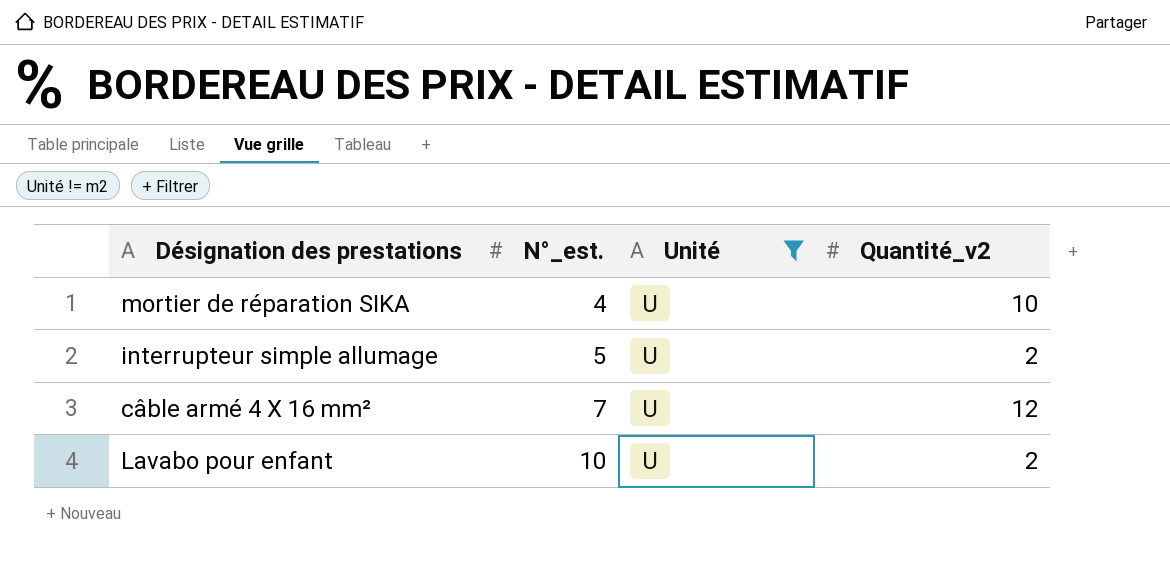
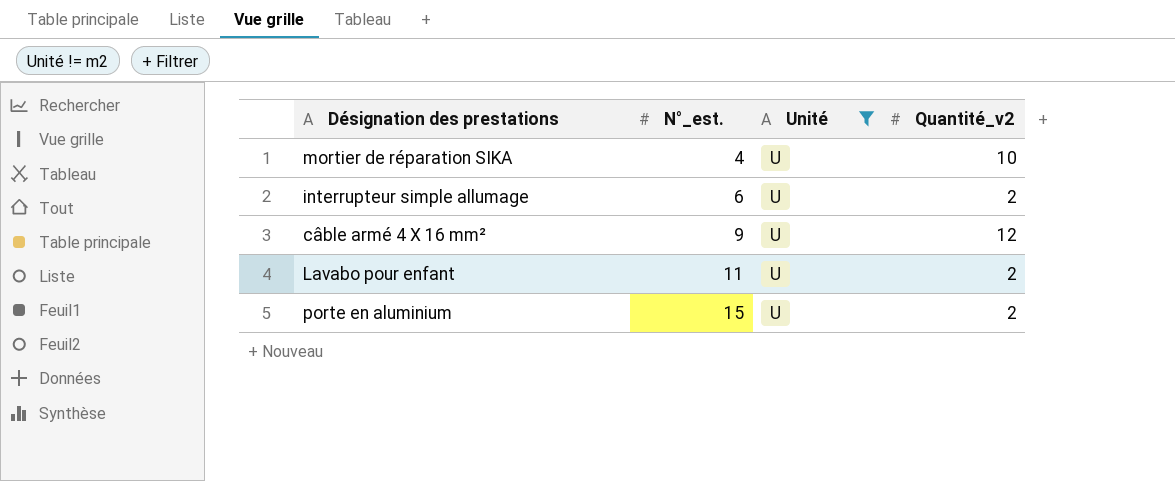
interrupteur simple allumage | N°_est.: 5 -> 6
câble armé 4 X 16 mm² | N°_est.: 7 -> 9
Lavabo pour enfant | N°_est.: 10 -> 11
row porte en aluminium: none -> 15 | U | 2

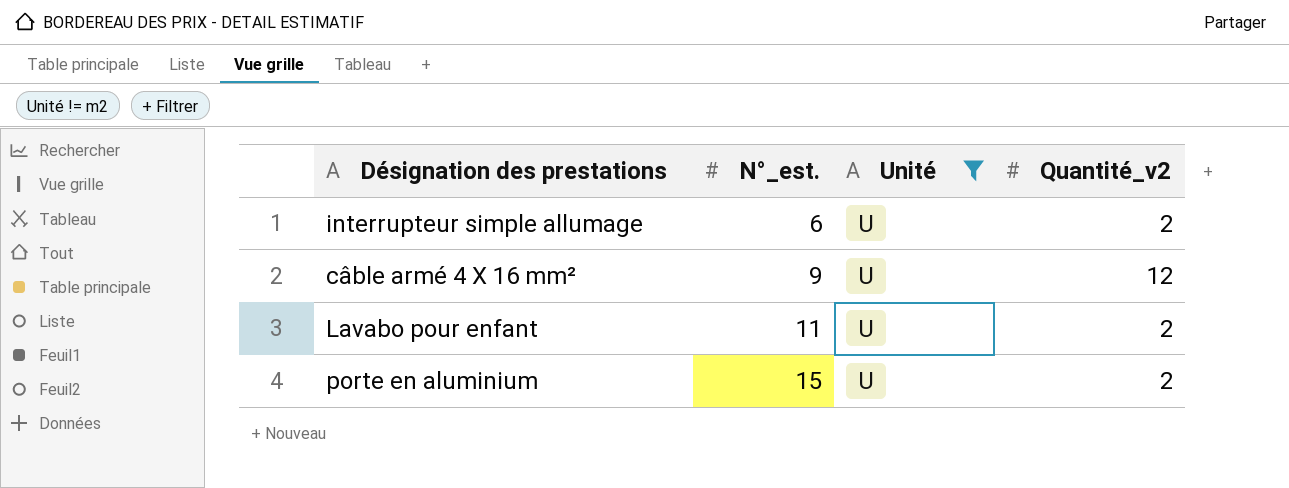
row mortier de réparation SIKA: 4 | U | 10 -> none

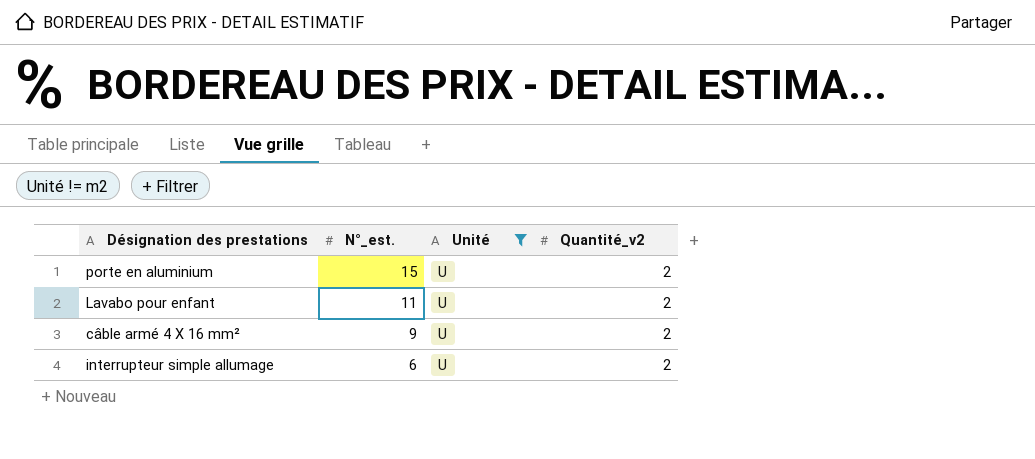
row order: N°_est. ascending -> N°_est. descending
câble armé 4 X 16 mm² | Quantité_v2: 12 -> 2

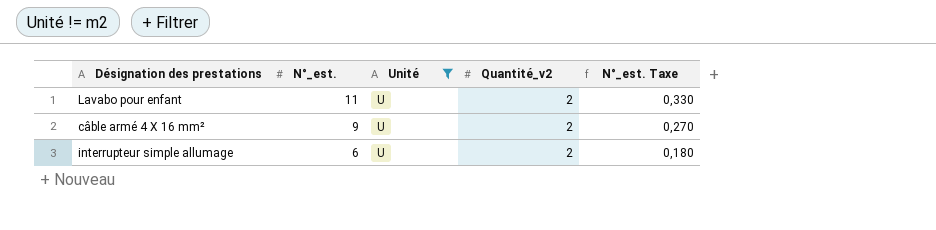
column N°_est. Taxe | formula: none -> [N°_est.] * 0,03
row porte en aluminium: 15 | U | 2 -> none

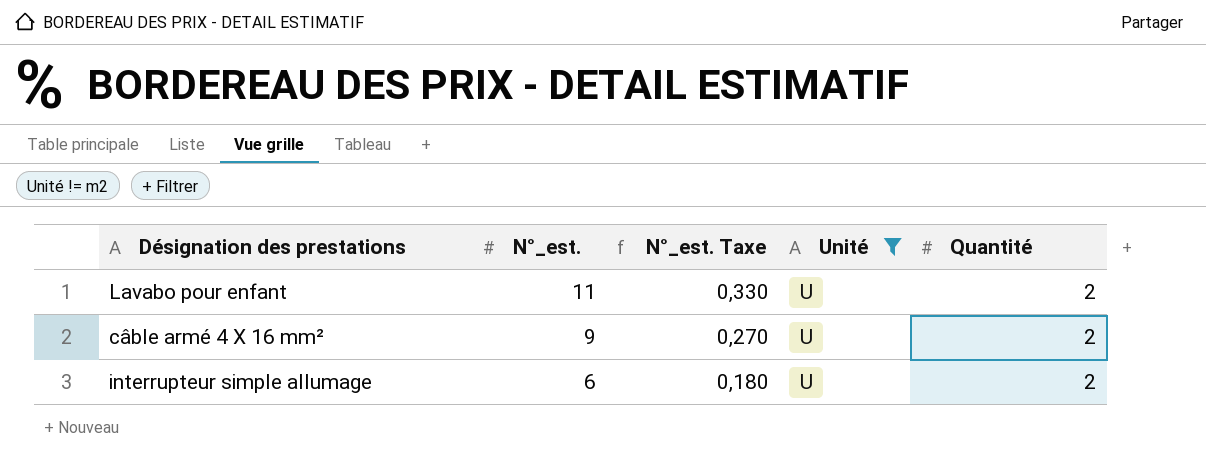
column N°_est. Taxe | position: 5 -> 3
column name: Quantité_v2 -> Quantité

